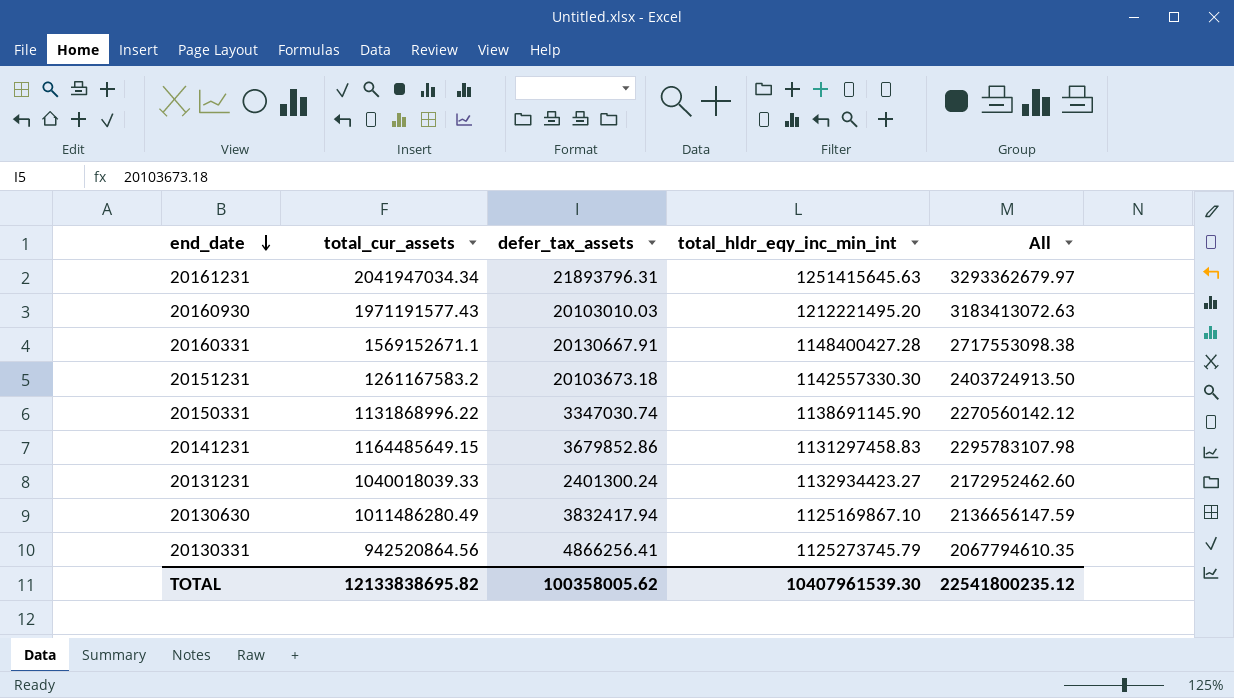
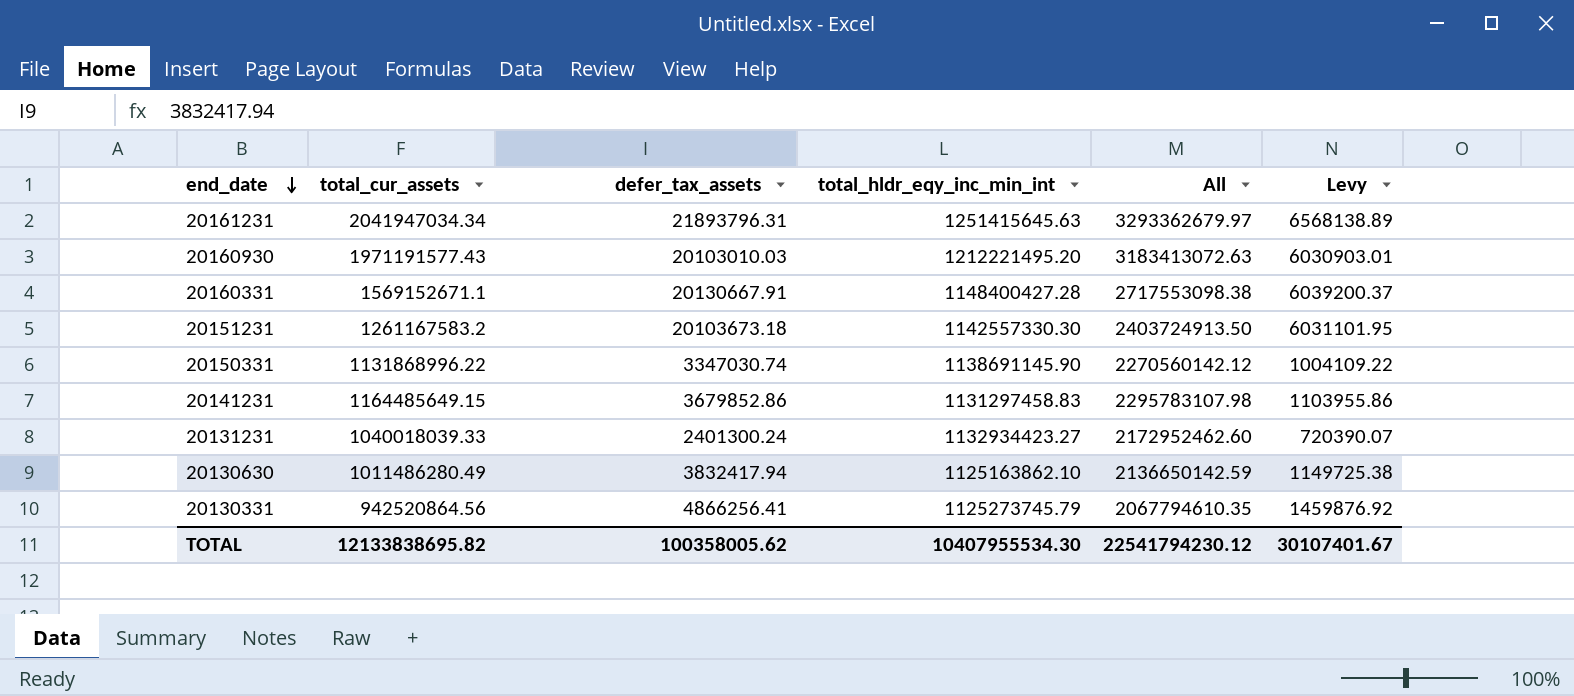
column Levy | formula: none -> [defer_tax_assets] * 0.3
20130630 | total_hldr_eqy_inc_min_int: 1125169867.10 -> 1125163862.10
20130630 | All: 2136656147.59 -> 2136650142.59
TOTAL | total_hldr_eqy_inc_min_int: 10407961539.30 -> 10407955534.30
TOTAL | All: 22541800235.12 -> 22541794230.12

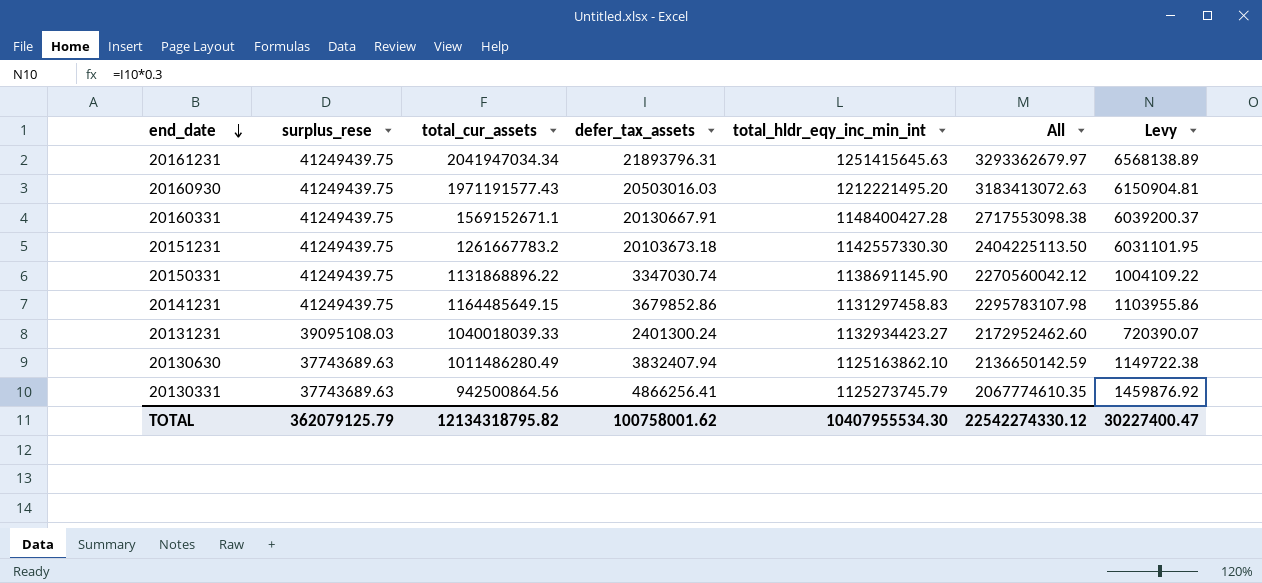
column surplus_rese | position: none -> 2
20160930 | defer_tax_assets: 20103010.03 -> 20503016.03
20160930 | Levy: 6030903.01 -> 6150904.81
20151231 | total_cur_assets: 1261167583.2 -> 1261667783.2
20151231 | All: 2403724913.50 -> 2404225113.50
20150331 | total_cur_assets: 1131868996.22 -> 1131868896.22
20150331 | All: 2270560142.12 -> 2270560042.12
20130630 | defer_tax_assets: 3832417.94 -> 3832407.94
20130630 | Levy: 1149725.38 -> 1149722.38
20130331 | total_cur_assets: 942520864.56 -> 942500864.56
20130331 | All: 2067794610.35 -> 2067774610.35
TOTAL | total_cur_assets: 12133838695.82 -> 12134318795.82
TOTAL | defer_tax_assets: 100358005.62 -> 100758001.62
TOTAL | All: 22541794230.12 -> 22542274330.12
TOTAL | Levy: 30107401.67 -> 30227400.47

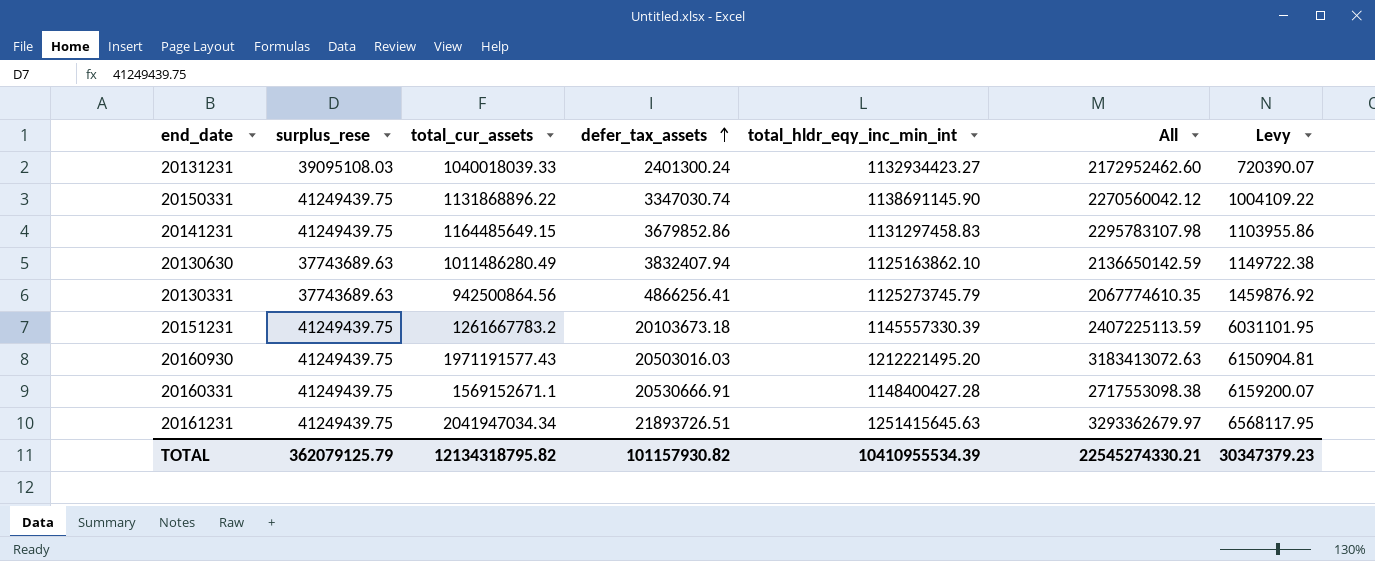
row order: end_date descending -> defer_tax_assets ascending
20151231 | total_hldr_eqy_inc_min_int: 1142557330.30 -> 1145557330.39
20151231 | All: 2404225113.50 -> 2407225113.59
20160331 | defer_tax_assets: 20130667.91 -> 20530666.91
20160331 | Levy: 6039200.37 -> 6159200.07
20161231 | defer_tax_assets: 21893796.31 -> 21893726.51
20161231 | Levy: 6568138.89 -> 6568117.95
TOTAL | defer_tax_assets: 100758001.62 -> 101157930.82
TOTAL | total_hldr_eqy_inc_min_int: 10407955534.30 -> 10410955534.39
TOTAL | All: 22542274330.12 -> 22545274330.21
TOTAL | Levy: 30227400.47 -> 30347379.23

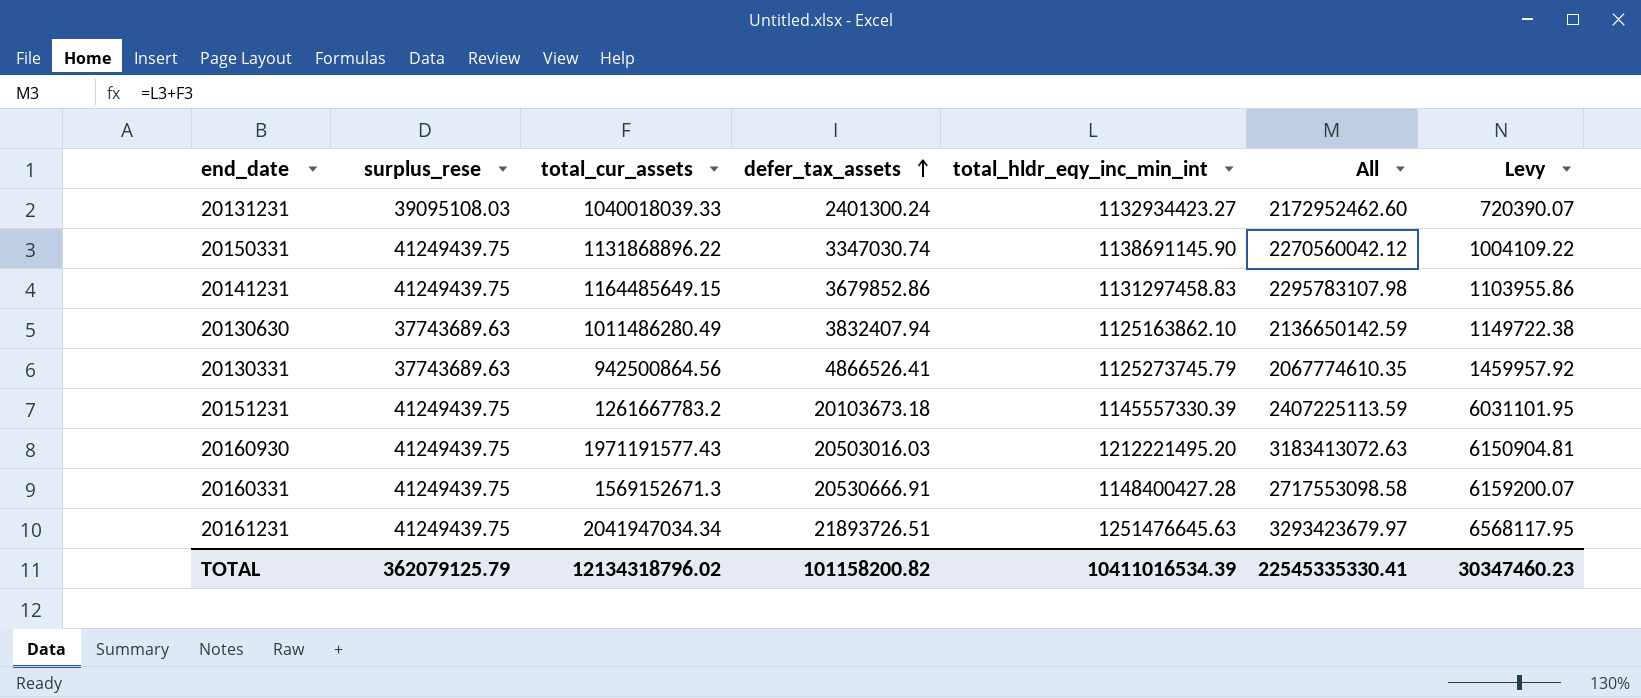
20130331 | defer_tax_assets: 4866256.41 -> 4866526.41
20130331 | Levy: 1459876.92 -> 1459957.92
20160331 | total_cur_assets: 1569152671.1 -> 1569152671.3
20160331 | All: 2717553098.38 -> 2717553098.58
20161231 | total_hldr_eqy_inc_min_int: 1251415645.63 -> 1251476645.63
20161231 | All: 3293362679.97 -> 3293423679.97
TOTAL | total_cur_assets: 12134318795.82 -> 12134318796.02
TOTAL | defer_tax_assets: 101157930.82 -> 101158200.82
TOTAL | total_hldr_eqy_inc_min_int: 10410955534.39 -> 10411016534.39
TOTAL | All: 22545274330.21 -> 22545335330.41
TOTAL | Levy: 30347379.23 -> 30347460.23

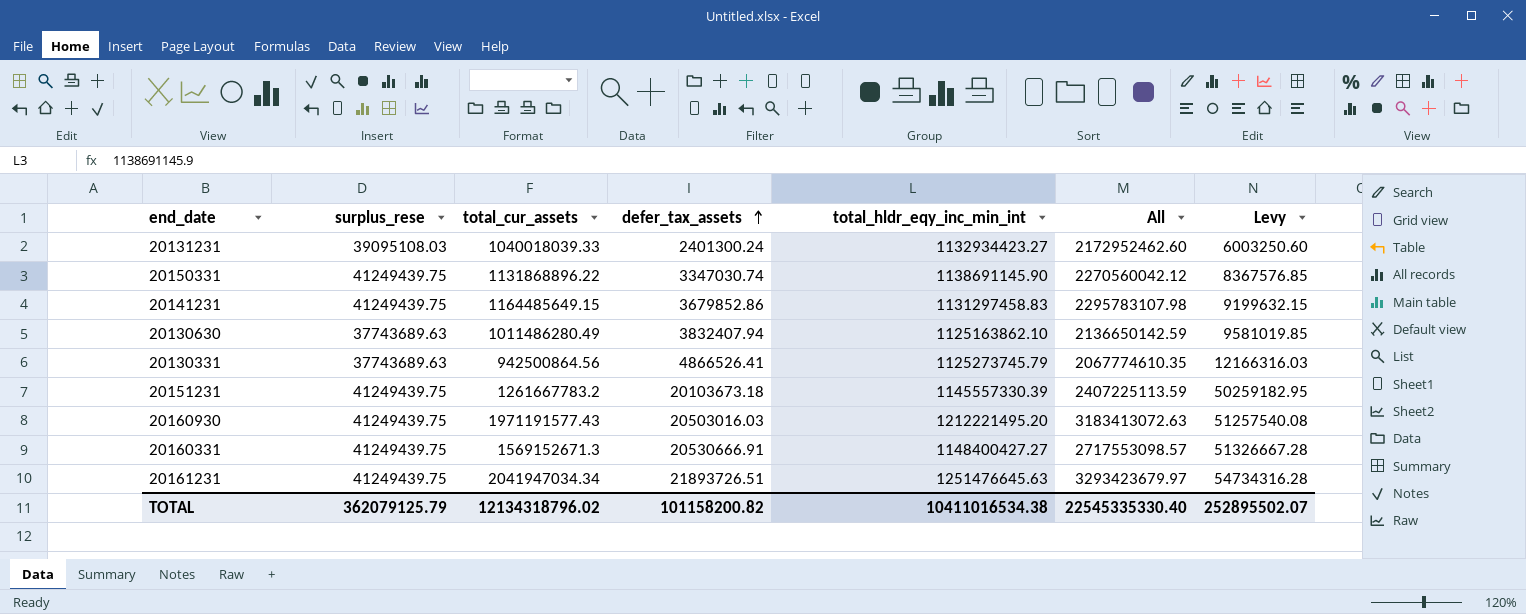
column Levy | formula: [defer_tax_assets] * 0.3 -> [defer_tax_assets] * 2.5
20160331 | total_hldr_eqy_inc_min_int: 1148400427.28 -> 1148400427.27
20160331 | All: 2717553098.58 -> 2717553098.57
TOTAL | total_hldr_eqy_inc_min_int: 10411016534.39 -> 10411016534.38
TOTAL | All: 22545335330.41 -> 22545335330.40
TOTAL | Levy: 30347460.23 -> 252895502.07

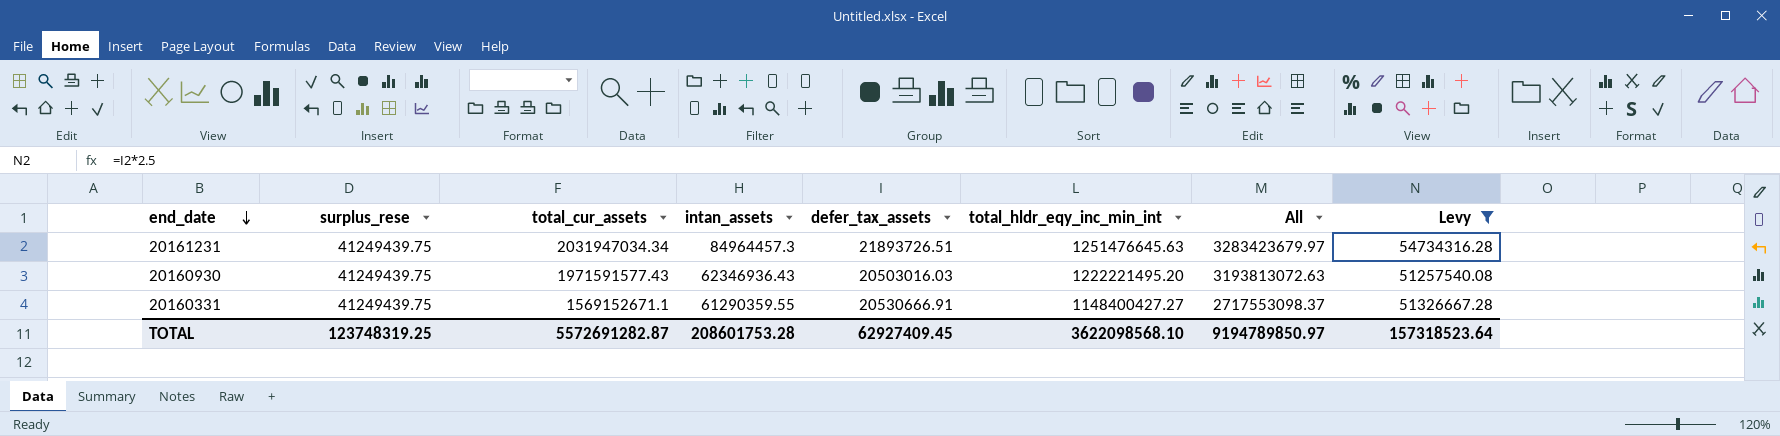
filter: none -> Levy >= 51257540.08
row order: defer_tax_assets ascending -> end_date descending
column intan_assets | position: none -> 4
20161231 | total_cur_assets: 2041947034.34 -> 2031947034.34
20161231 | All: 3293423679.97 -> 3283423679.97
20160930 | total_cur_assets: 1971191577.43 -> 1971591577.43
20160930 | total_hldr_eqy_inc_min_int: 1212221495.20 -> 1222221495.20
20160930 | All: 3183413072.63 -> 3193813072.63
20160331 | total_cur_assets: 1569152671.3 -> 1569152671.1
20160331 | All: 2717553098.57 -> 2717553098.37
TOTAL | surplus_rese: 362079125.79 -> 123748319.25
TOTAL | total_cur_assets: 12134318796.02 -> 5572691282.87
TOTAL | defer_tax_assets: 101158200.82 -> 62927409.45
TOTAL | total_hldr_eqy_inc_min_int: 10411016534.38 -> 3622098568.10
TOTAL | All: 22545335330.40 -> 9194789850.97
TOTAL | Levy: 252895502.07 -> 157318523.64

